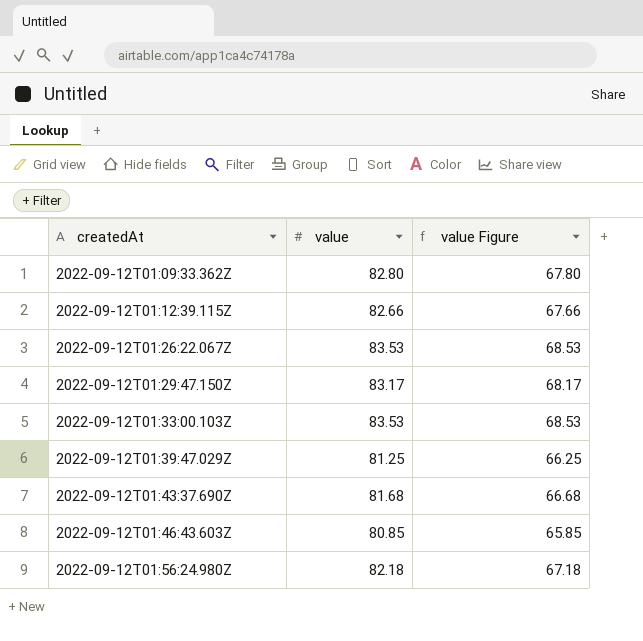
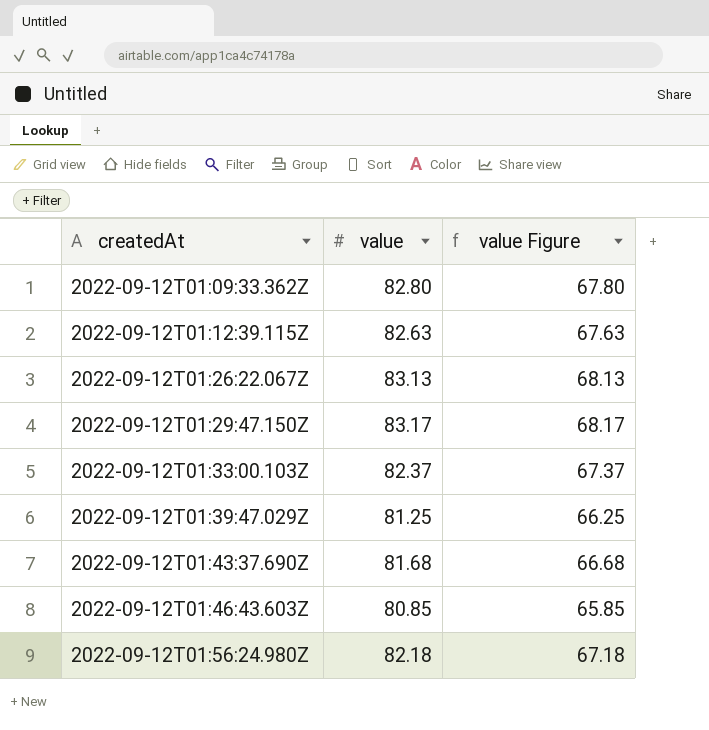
2022-09-12T01:12:39.115Z | value: 82.66 -> 82.63
2022-09-12T01:12:39.115Z | value Figure: 67.66 -> 67.63
2022-09-12T01:26:22.067Z | value: 83.53 -> 83.13
2022-09-12T01:26:22.067Z | value Figure: 68.53 -> 68.13
2022-09-12T01:33:00.103Z | value: 83.53 -> 82.37
2022-09-12T01:33:00.103Z | value Figure: 68.53 -> 67.37

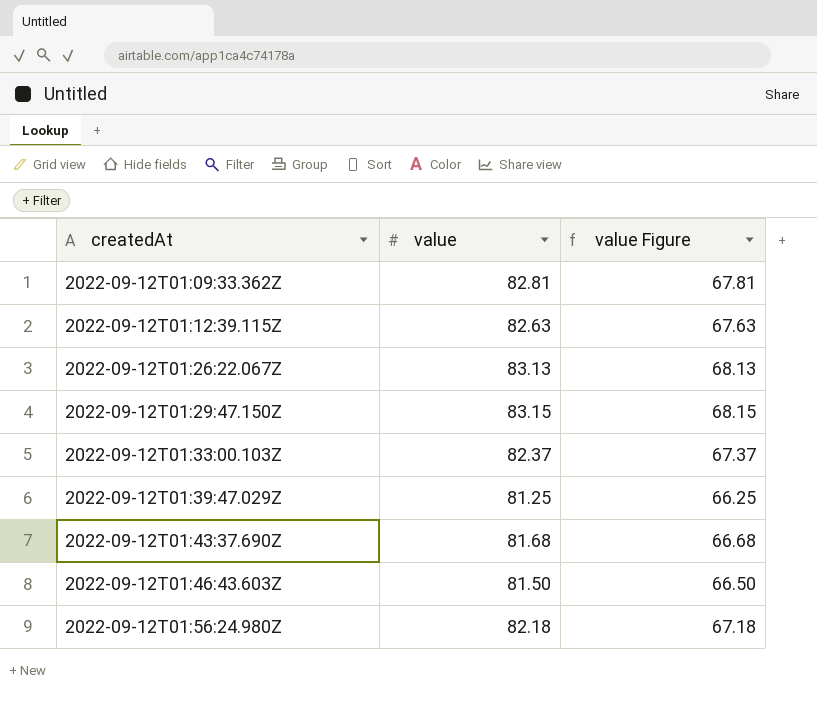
2022-09-12T01:09:33.362Z | value: 82.80 -> 82.81
2022-09-12T01:09:33.362Z | value Figure: 67.80 -> 67.81
2022-09-12T01:29:47.150Z | value: 83.17 -> 83.15
2022-09-12T01:29:47.150Z | value Figure: 68.17 -> 68.15
2022-09-12T01:46:43.603Z | value: 80.85 -> 81.50
2022-09-12T01:46:43.603Z | value Figure: 65.85 -> 66.50

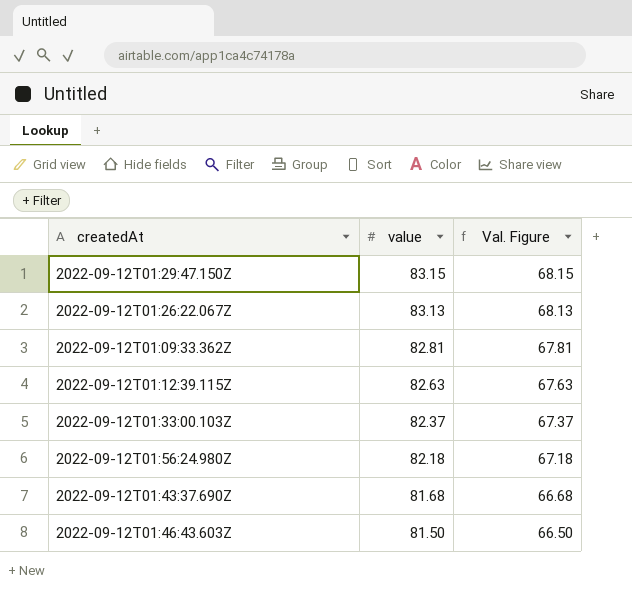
row order: createdAt ascending -> value descending
column name: value Figure -> Val. Figure
row 2022-09-12T01:39:47.029Z: 81.25 | 66.25 -> none

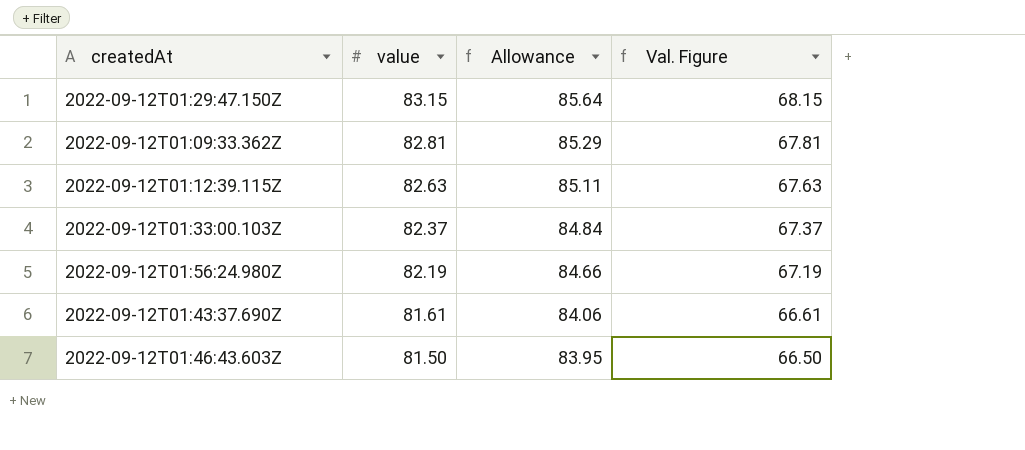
column Allowance | formula: none -> [value] * 1.03
row 2022-09-12T01:26:22.067Z: 83.13 | 68.13 -> none
2022-09-12T01:56:24.980Z | value: 82.18 -> 82.19
2022-09-12T01:56:24.980Z | Val. Figure: 67.18 -> 67.19
2022-09-12T01:43:37.690Z | value: 81.68 -> 81.61
2022-09-12T01:43:37.690Z | Val. Figure: 66.68 -> 66.61

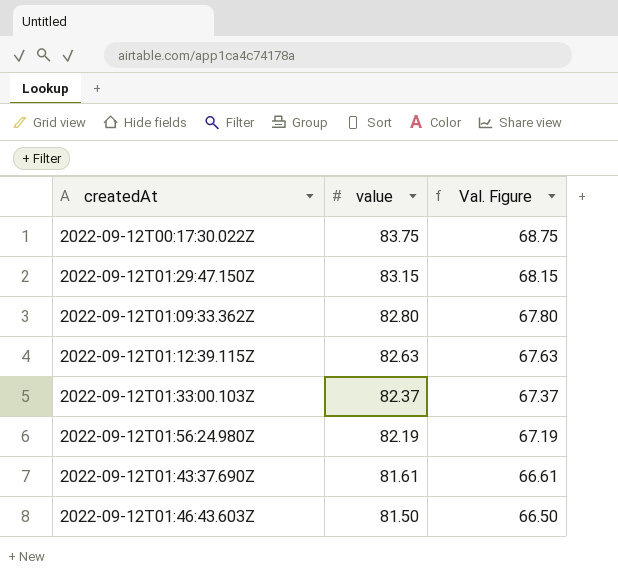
column Allowance | formula: [value] * 1.03 -> none
row 2022-09-12T00:17:30.022Z: none -> 83.75 | 68.75
2022-09-12T01:09:33.362Z | value: 82.81 -> 82.80
2022-09-12T01:09:33.362Z | Val. Figure: 67.81 -> 67.80

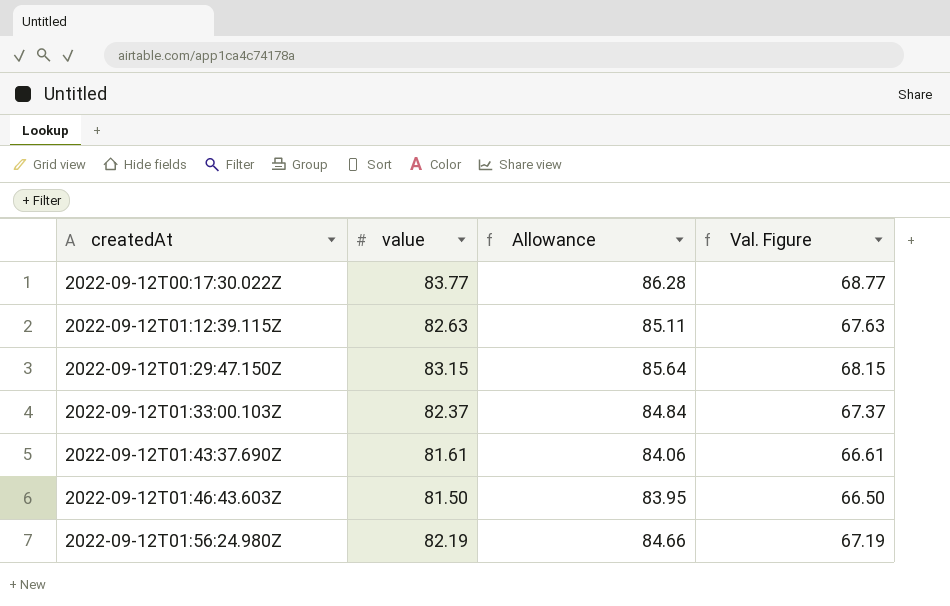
row order: value descending -> createdAt ascending
column Allowance | formula: none -> [value] * 1.03
row 2022-09-12T01:09:33.362Z: 82.80 | 67.80 -> none
2022-09-12T00:17:30.022Z | value: 83.75 -> 83.77
2022-09-12T00:17:30.022Z | Val. Figure: 68.75 -> 68.77

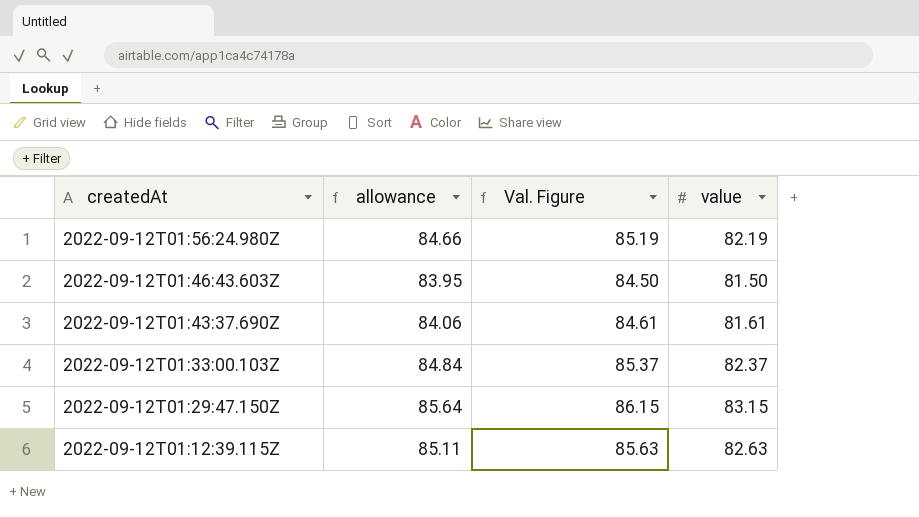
row order: createdAt ascending -> createdAt descending
column name: Allowance -> allowance
column Val. Figure | formula: [value] - 15 -> [value] + 3
column value | position: 2 -> 4
row 2022-09-12T00:17:30.022Z: 83.77 | 86.28 | 68.77 -> none

